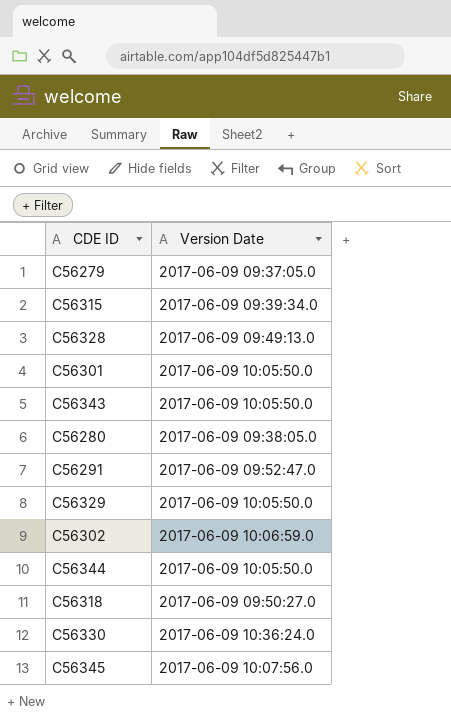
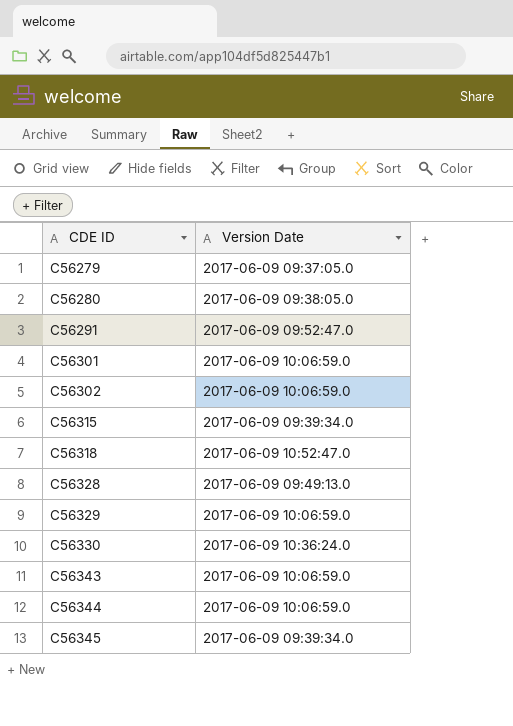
row order: none -> CDE ID ascending
C56301 | Version Date: 2017-06-09 10:05:50.0 -> 2017-06-09 10:06:59.0
C56318 | Version Date: 2017-06-09 09:50:27.0 -> 2017-06-09 10:52:47.0
C56329 | Version Date: 2017-06-09 10:05:50.0 -> 2017-06-09 10:06:59.0
C56343 | Version Date: 2017-06-09 10:05:50.0 -> 2017-06-09 10:06:59.0
C56344 | Version Date: 2017-06-09 10:05:50.0 -> 2017-06-09 10:06:59.0
C56345 | Version Date: 2017-06-09 10:07:56.0 -> 2017-06-09 09:39:34.0

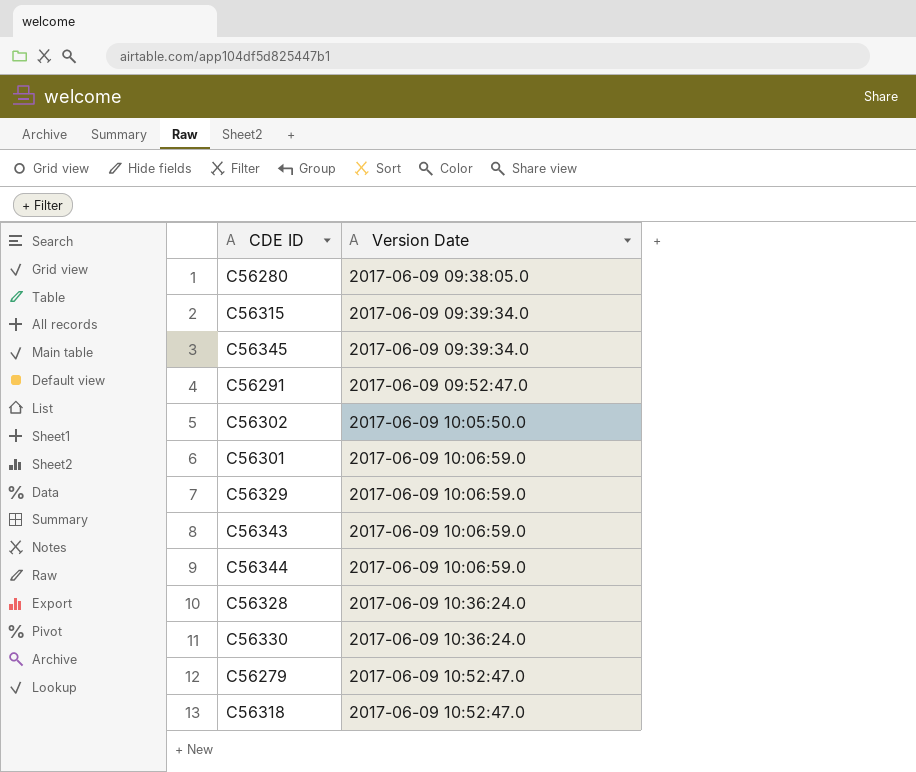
row order: CDE ID ascending -> Version Date ascending
C56302 | Version Date: 2017-06-09 10:06:59.0 -> 2017-06-09 10:05:50.0
C56328 | Version Date: 2017-06-09 09:49:13.0 -> 2017-06-09 10:36:24.0
C56279 | Version Date: 2017-06-09 09:37:05.0 -> 2017-06-09 10:52:47.0

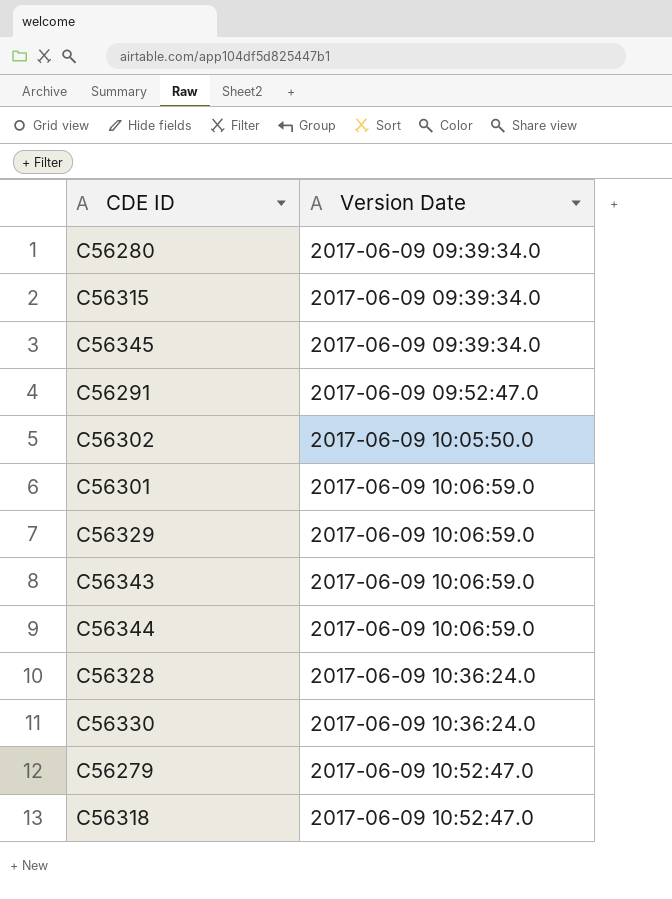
C56280 | Version Date: 2017-06-09 09:38:05.0 -> 2017-06-09 09:39:34.0

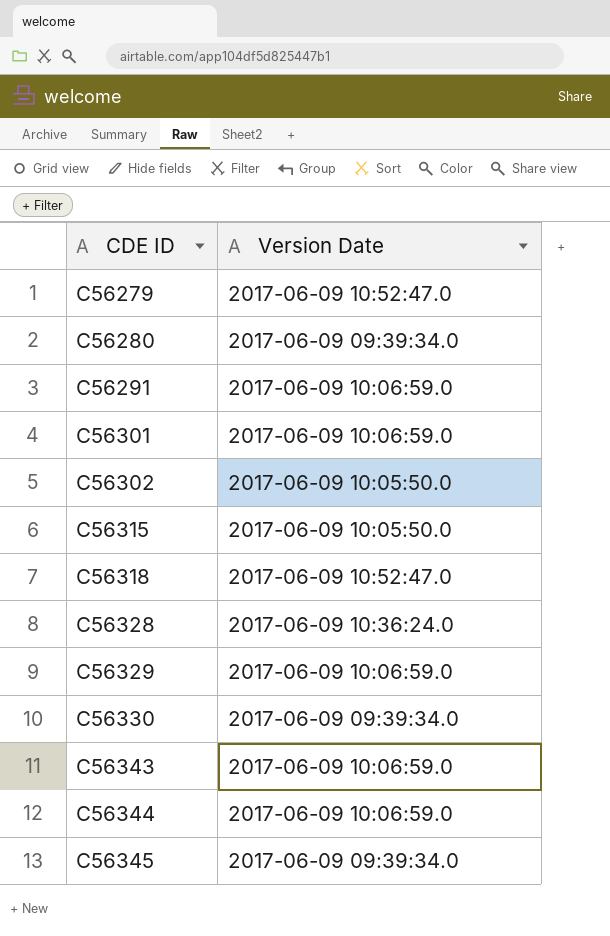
row order: Version Date ascending -> CDE ID ascending
C56291 | Version Date: 2017-06-09 09:52:47.0 -> 2017-06-09 10:06:59.0
C56315 | Version Date: 2017-06-09 09:39:34.0 -> 2017-06-09 10:05:50.0
C56330 | Version Date: 2017-06-09 10:36:24.0 -> 2017-06-09 09:39:34.0

